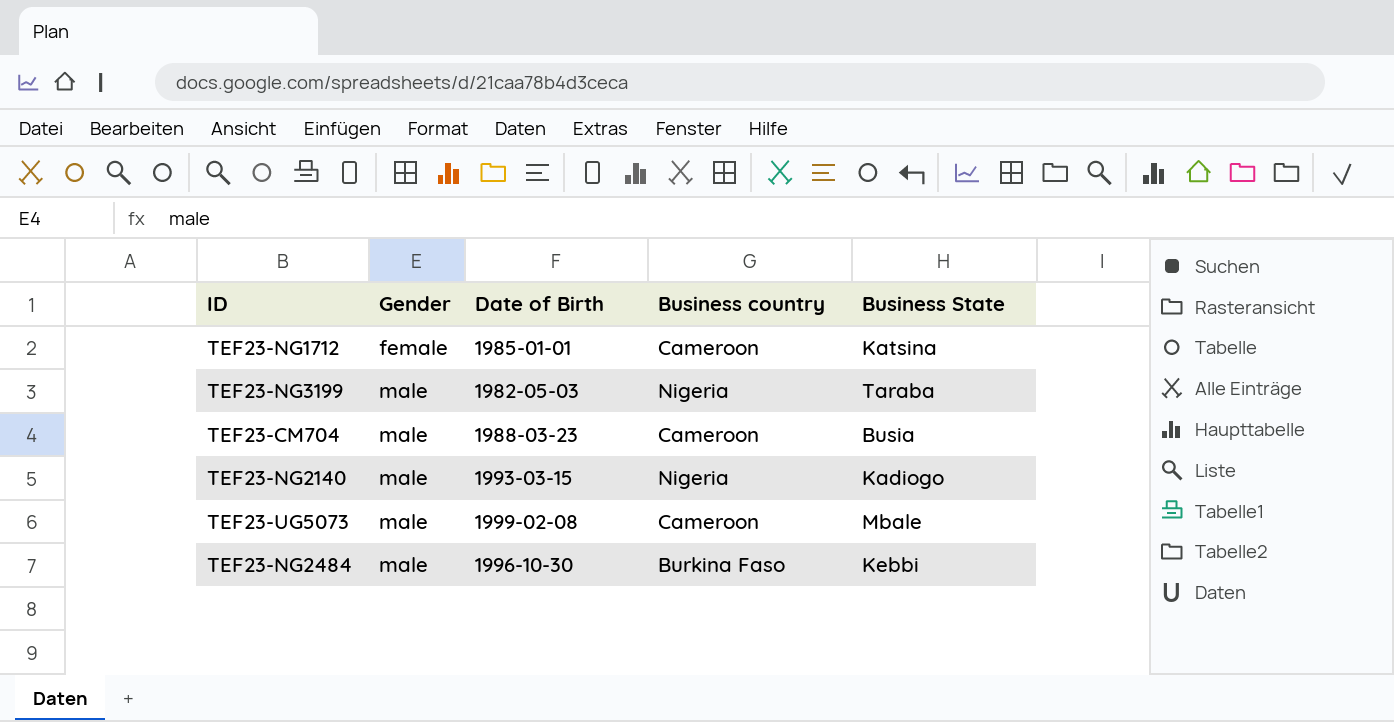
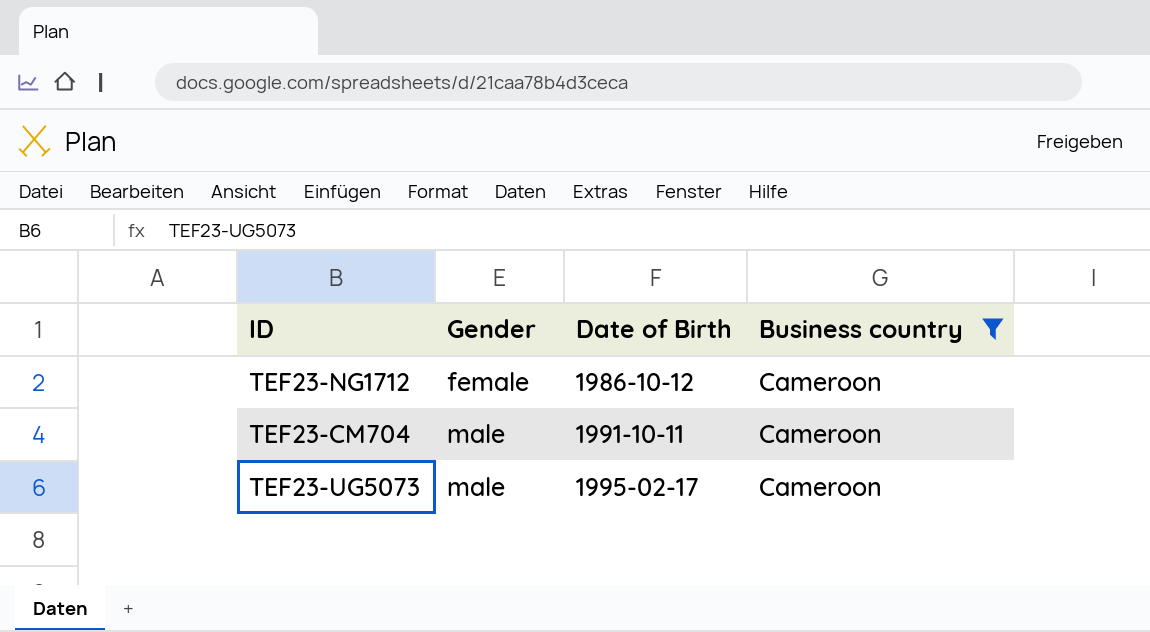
filter: none -> Business country = Cameroon
column Business State | position: 5 -> none
TEF23-NG1712 | Date of Birth: 1985-01-01 -> 1986-10-12
TEF23-CM704 | Date of Birth: 1988-03-23 -> 1991-10-11
TEF23-UG5073 | Date of Birth: 1999-02-08 -> 1995-02-17

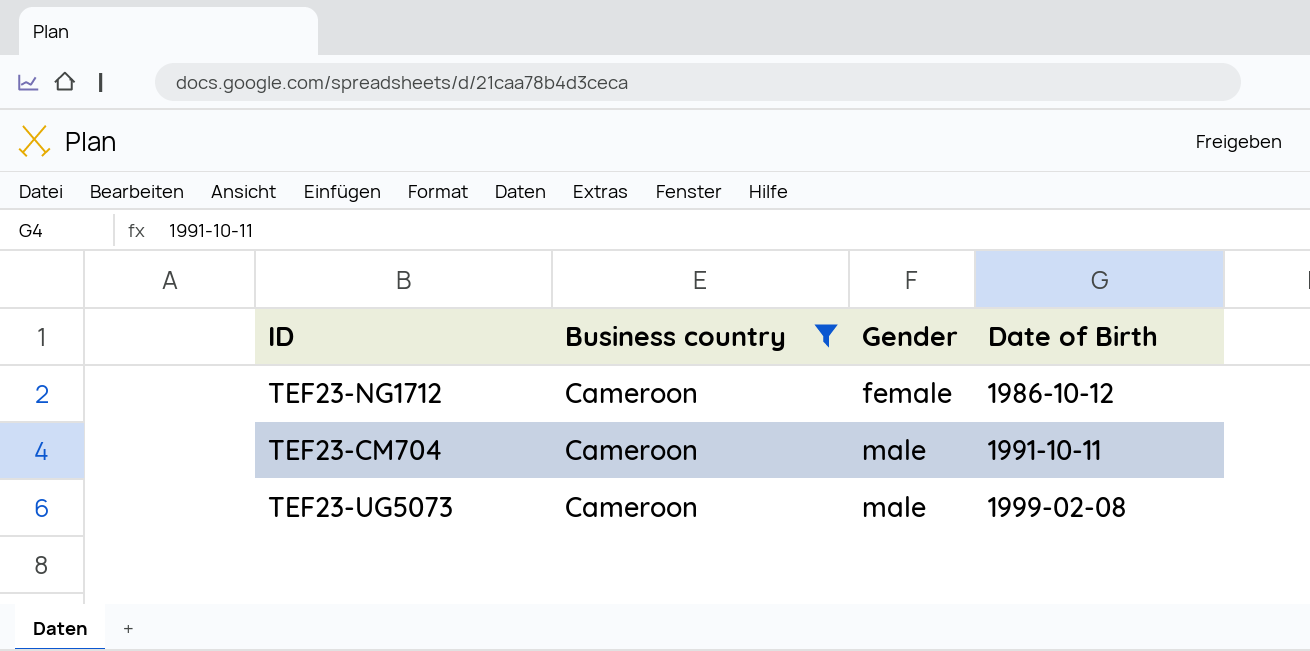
column Business country | position: 4 -> 2
TEF23-UG5073 | Date of Birth: 1995-02-17 -> 1999-02-08

